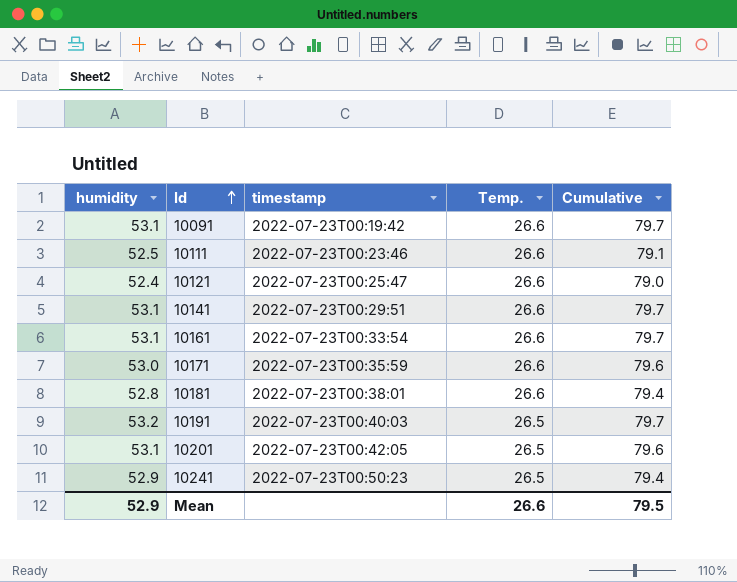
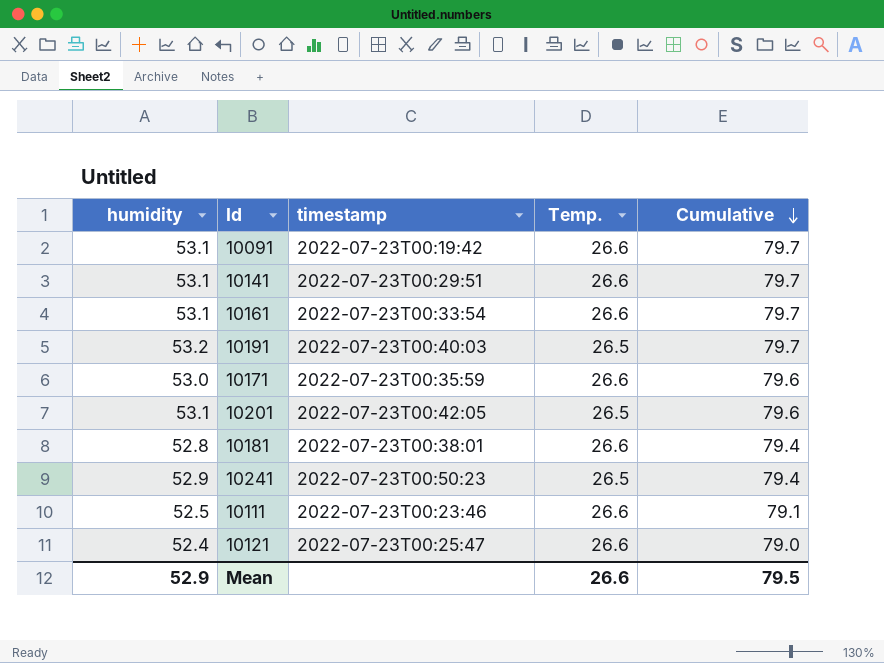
row order: Id ascending -> Cumulative descending

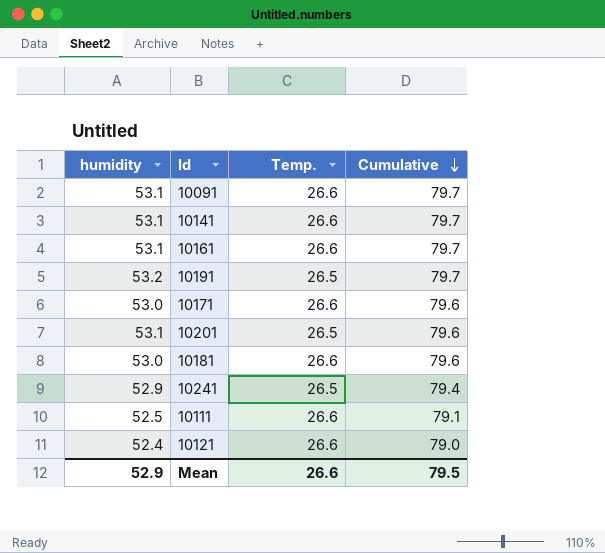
column timestamp | position: 3 -> none
10181 | humidity: 52.8 -> 53.0
10181 | Cumulative: 79.4 -> 79.6

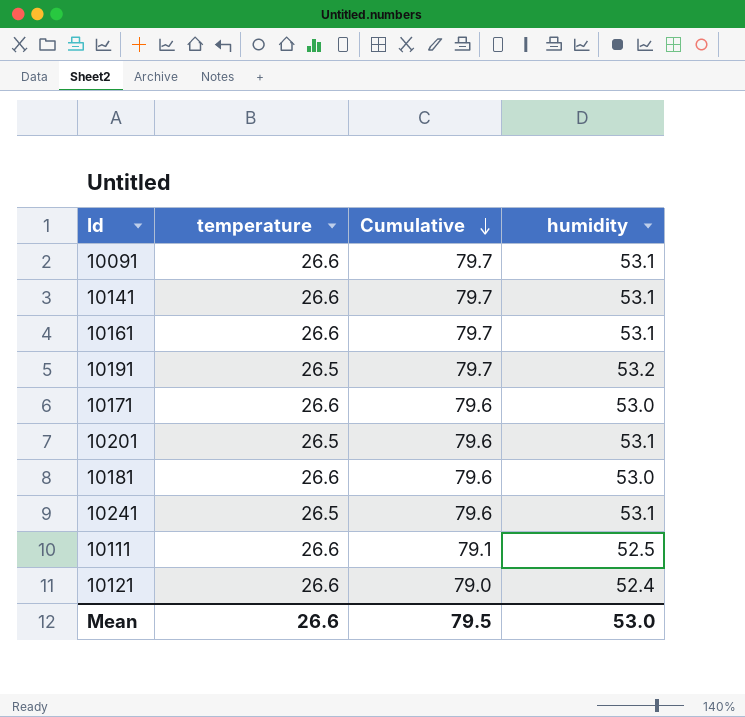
column name: Temp. -> temperature
column humidity | position: 1 -> 4
10241 | Cumulative: 79.4 -> 79.6
10241 | humidity: 52.9 -> 53.1
Mean | humidity: 52.9 -> 53.0

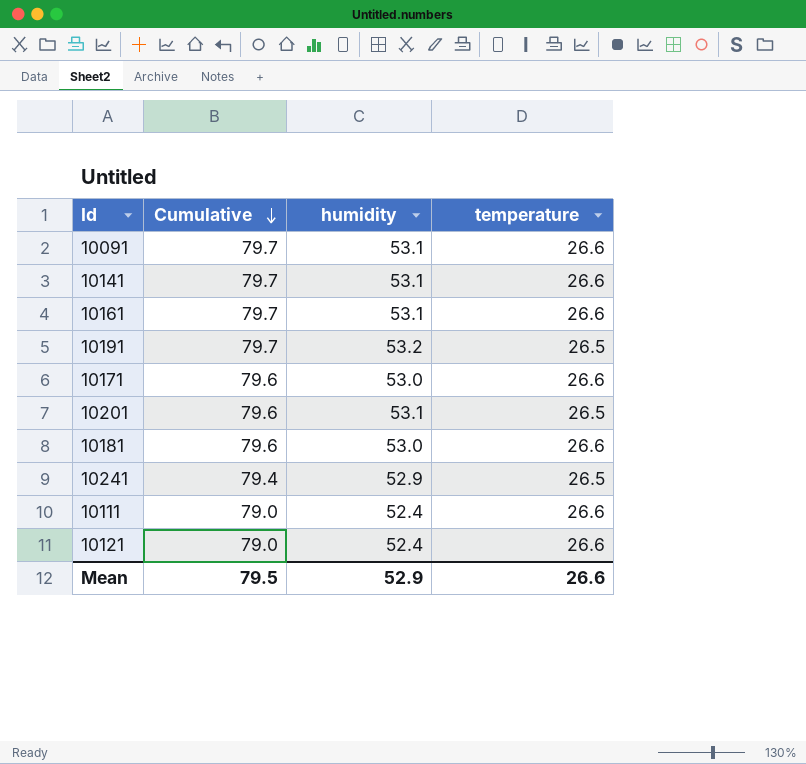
column temperature | position: 2 -> 4
10241 | Cumulative: 79.6 -> 79.4
10241 | humidity: 53.1 -> 52.9
10111 | Cumulative: 79.1 -> 79.0
10111 | humidity: 52.5 -> 52.4
Mean | humidity: 53.0 -> 52.9

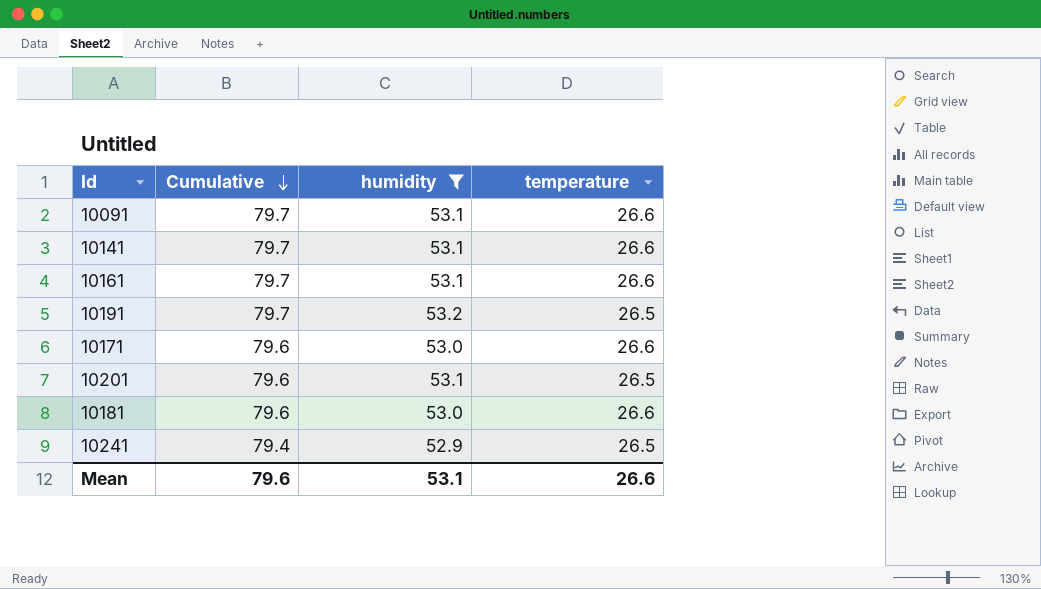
filter: none -> humidity != 52.4
Mean | Cumulative: 79.5 -> 79.6
Mean | humidity: 52.9 -> 53.1

